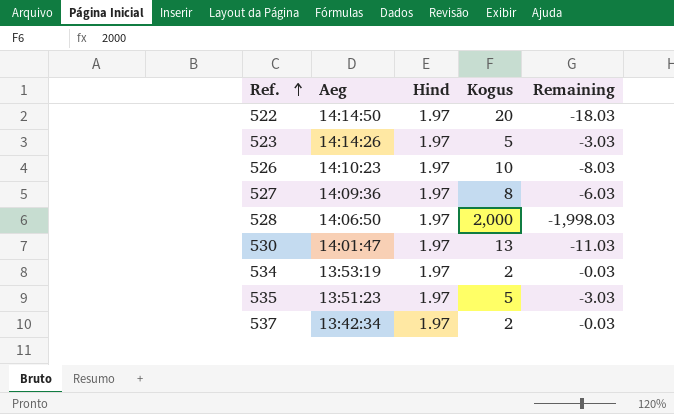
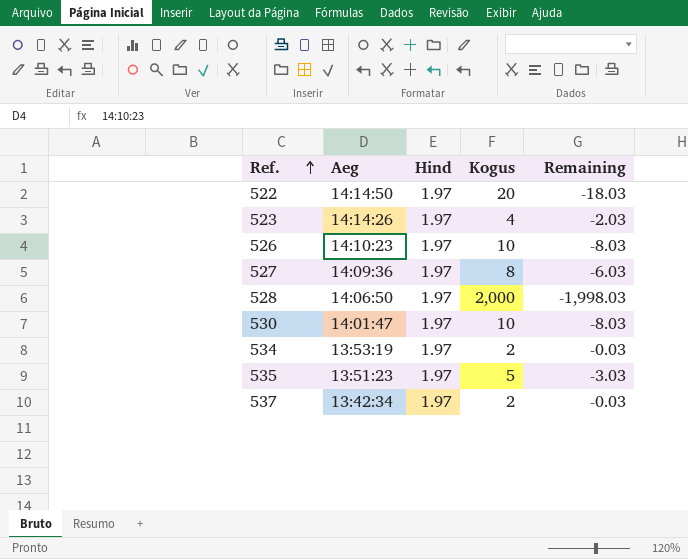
523 | Kogus: 5 -> 4
523 | Remaining: -3.03 -> -2.03
530 | Kogus: 13 -> 10
530 | Remaining: -11.03 -> -8.03

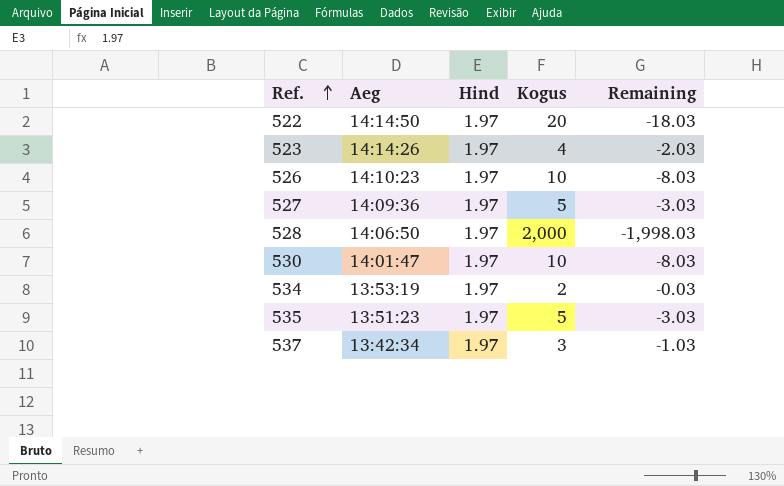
527 | Kogus: 8 -> 5
527 | Remaining: -6.03 -> -3.03
537 | Kogus: 2 -> 3
537 | Remaining: -0.03 -> -1.03

